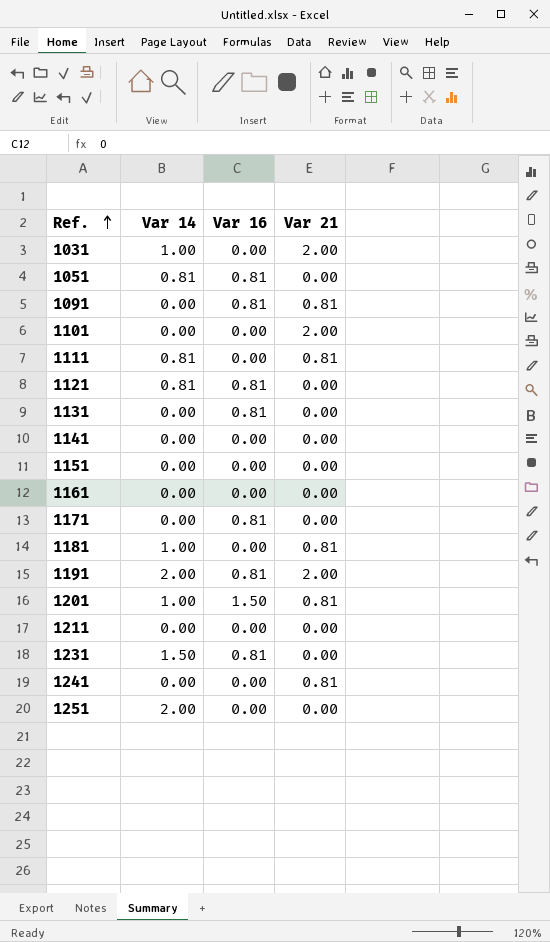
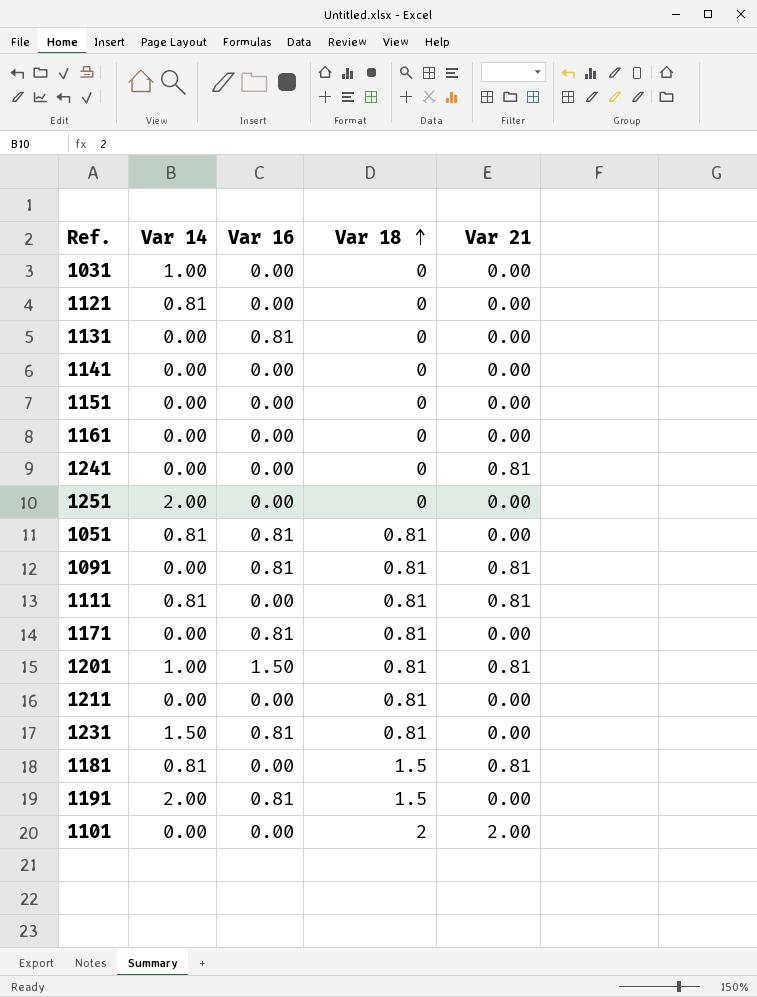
row order: Ref. ascending -> Var 18 ascending
column Var 18 | position: none -> 4
1031 | Var 21: 2.00 -> 0.00
1121 | Var 16: 0.81 -> 0.00
1181 | Var 14: 1.00 -> 0.81
1191 | Var 21: 2.00 -> 0.00

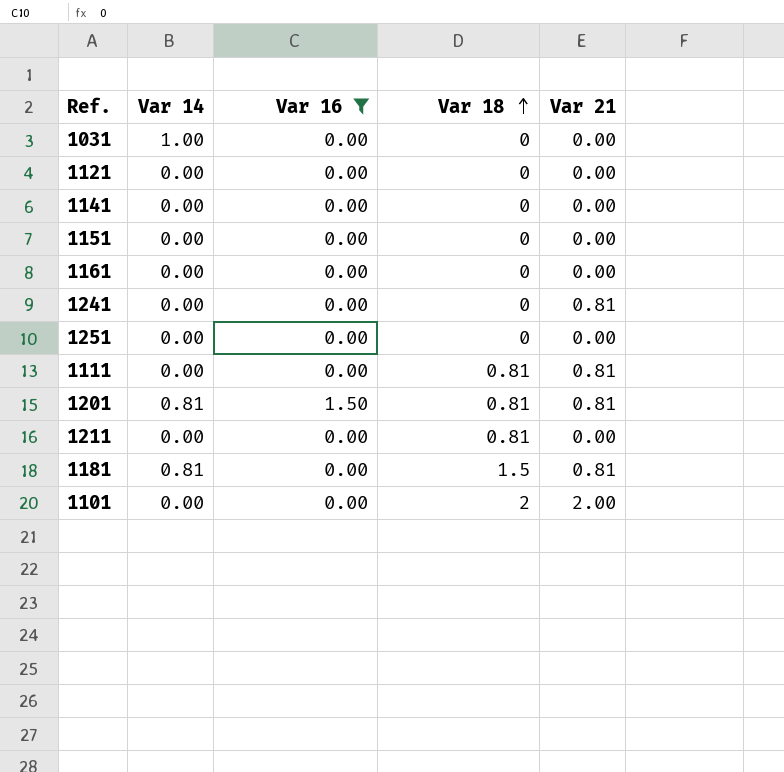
filter: none -> Var 16 != 0.81
1121 | Var 14: 0.81 -> 0.00
1251 | Var 14: 2.00 -> 0.00
1111 | Var 14: 0.81 -> 0.00
1201 | Var 14: 1.00 -> 0.81

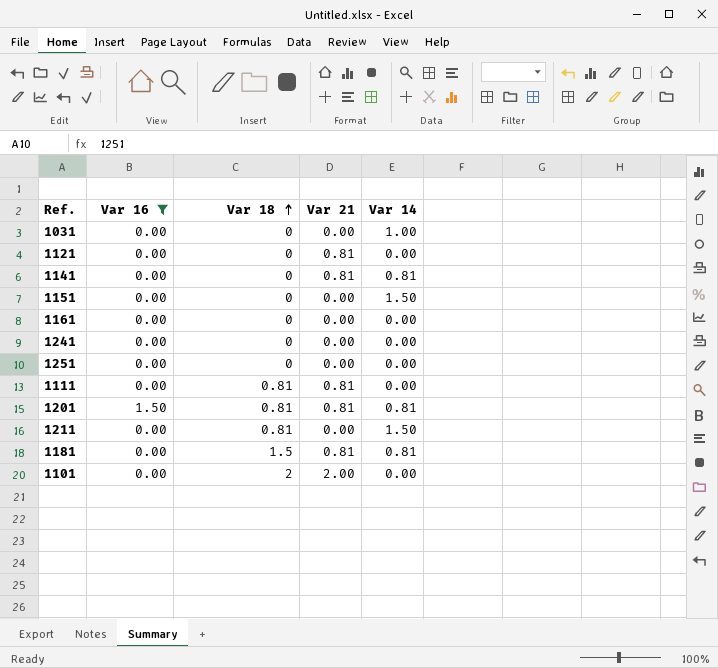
column Var 14 | position: 2 -> 5
1121 | Var 21: 0.00 -> 0.81
1141 | Var 21: 0.00 -> 0.81
1141 | Var 14: 0.00 -> 0.81
1151 | Var 14: 0.00 -> 1.50
1241 | Var 21: 0.81 -> 0.00
1211 | Var 14: 0.00 -> 1.50

